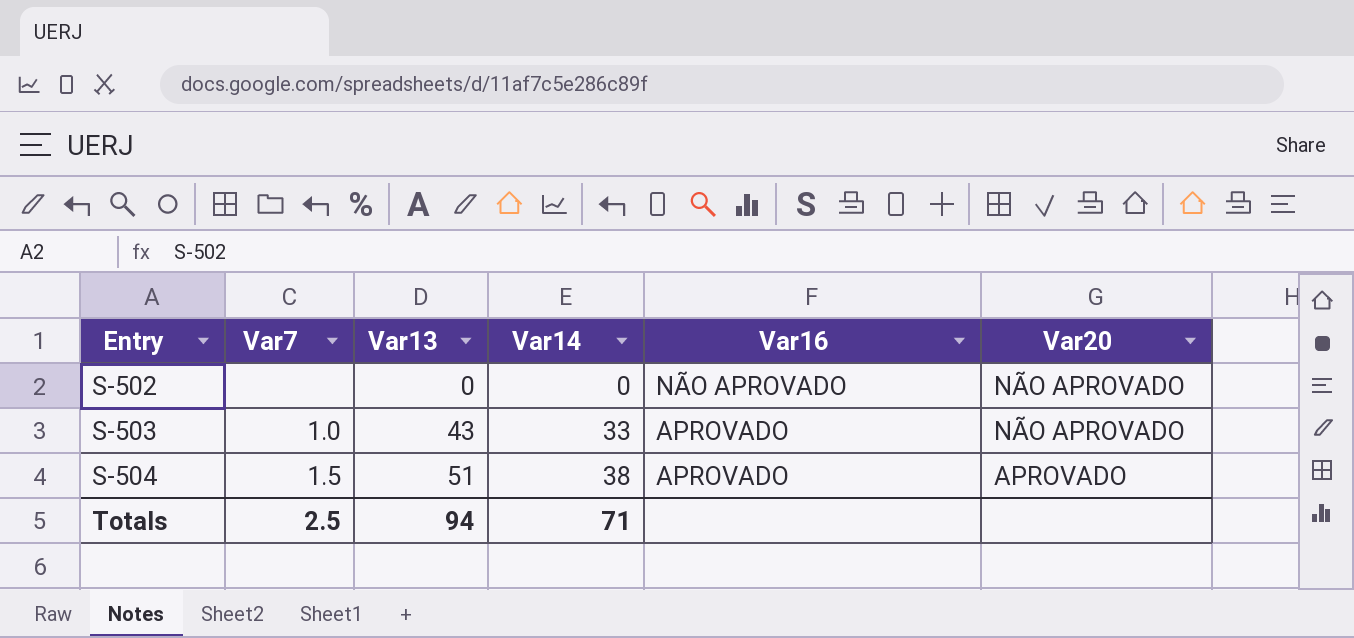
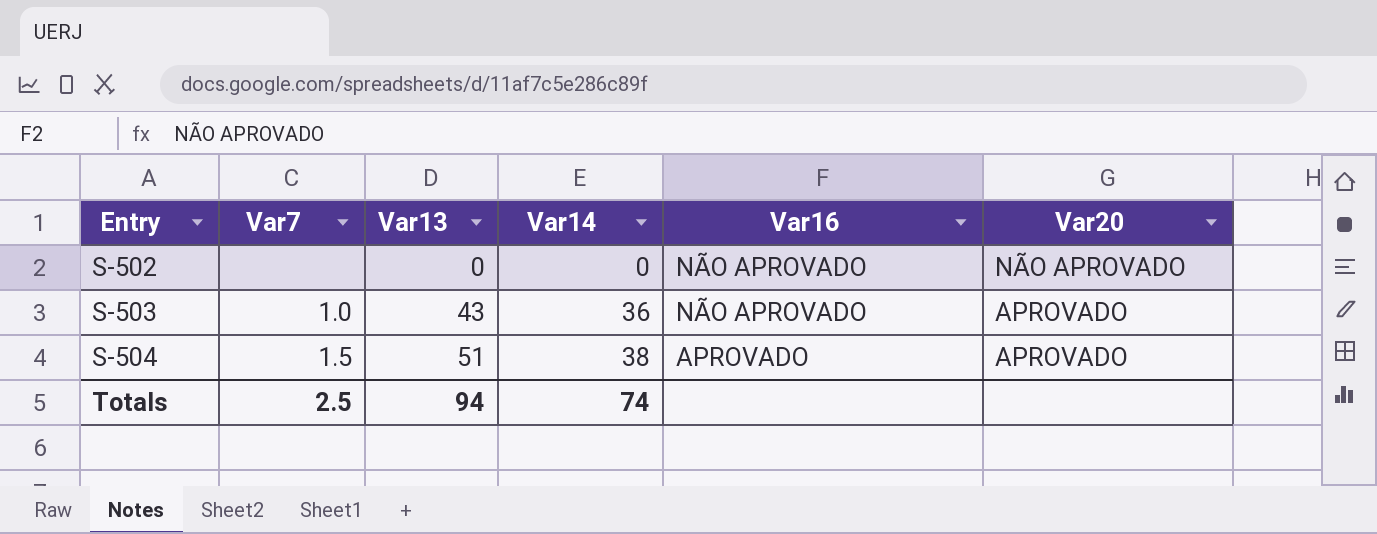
S-503 | Var14: 33 -> 36
S-503 | Var16: APROVADO -> NÃO APROVADO
S-503 | Var20: NÃO APROVADO -> APROVADO
Totals | Var14: 71 -> 74

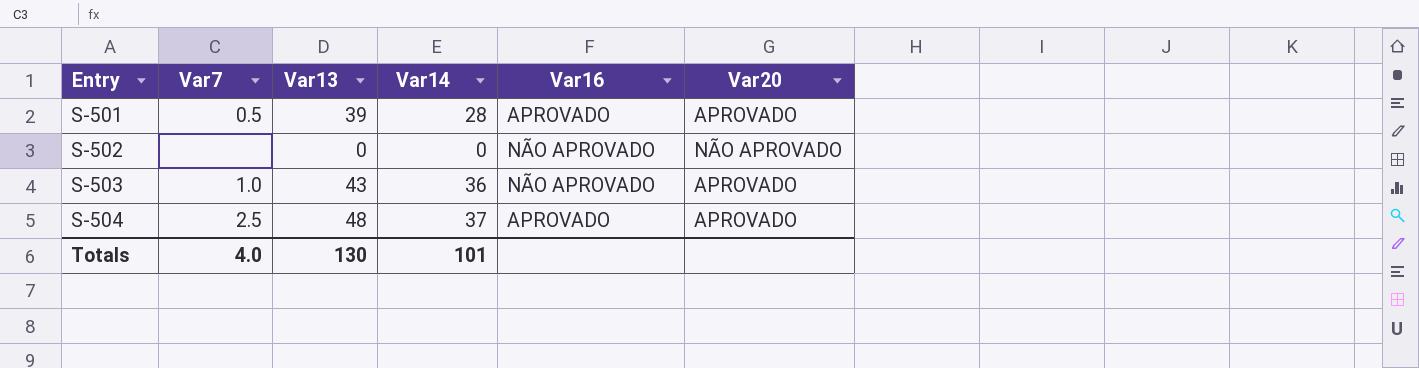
row S-501: none -> 0.5 | 39 | 28 | APROVADO | APROVADO
S-504 | Var7: 1.5 -> 2.5
S-504 | Var13: 51 -> 48
S-504 | Var14: 38 -> 37
Totals | Var7: 2.5 -> 4.0
Totals | Var13: 94 -> 130
Totals | Var14: 74 -> 101

